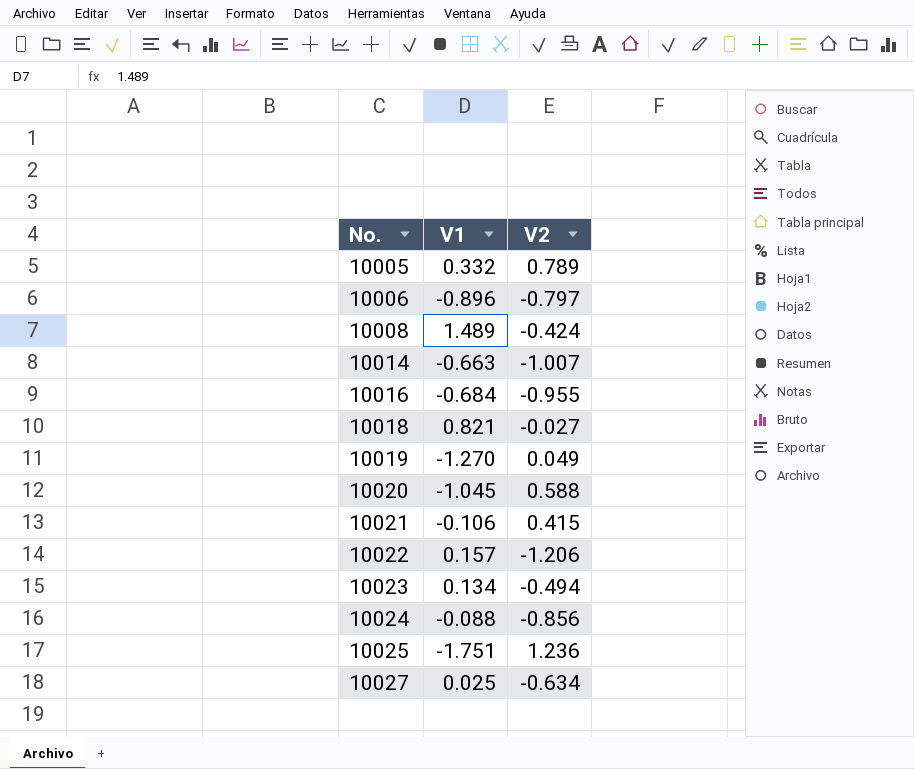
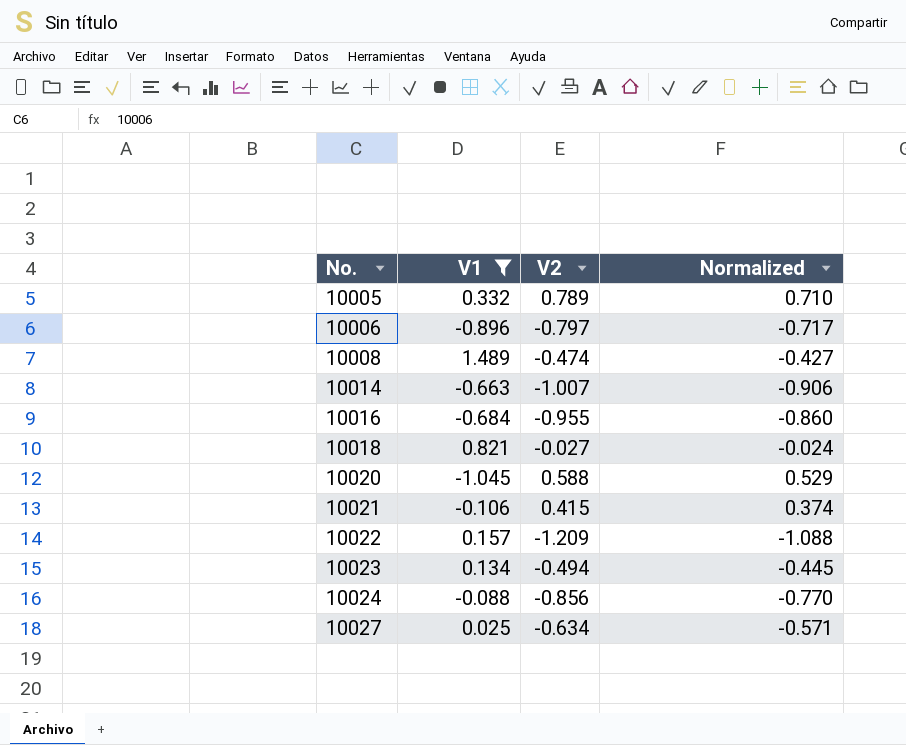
filter: none -> V1 >= -1.045
column Normalized | formula: none -> [V2] * 0.9
10008 | V2: -0.424 -> -0.474
10022 | V2: -1.206 -> -1.209

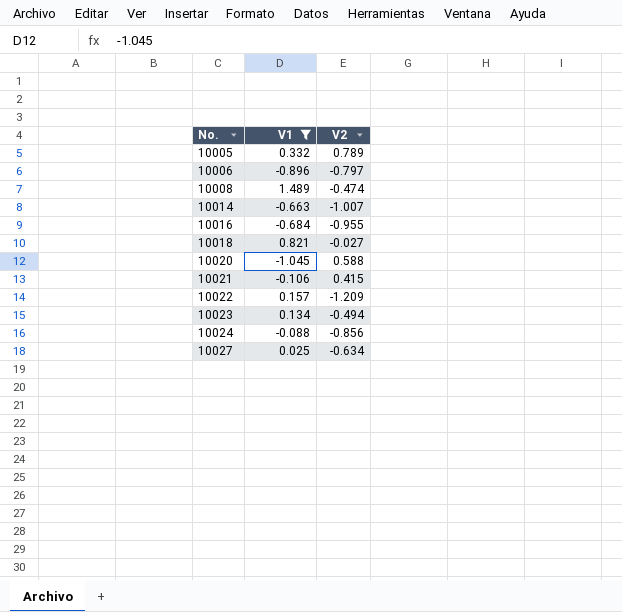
column Normalized | formula: [V2] * 0.9 -> none

